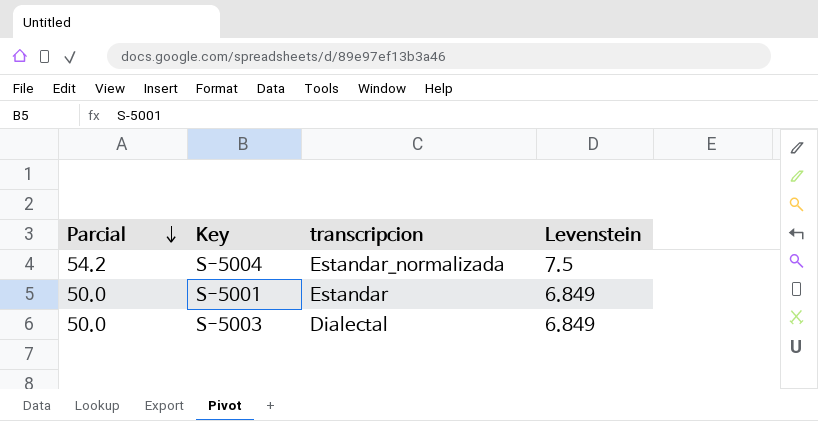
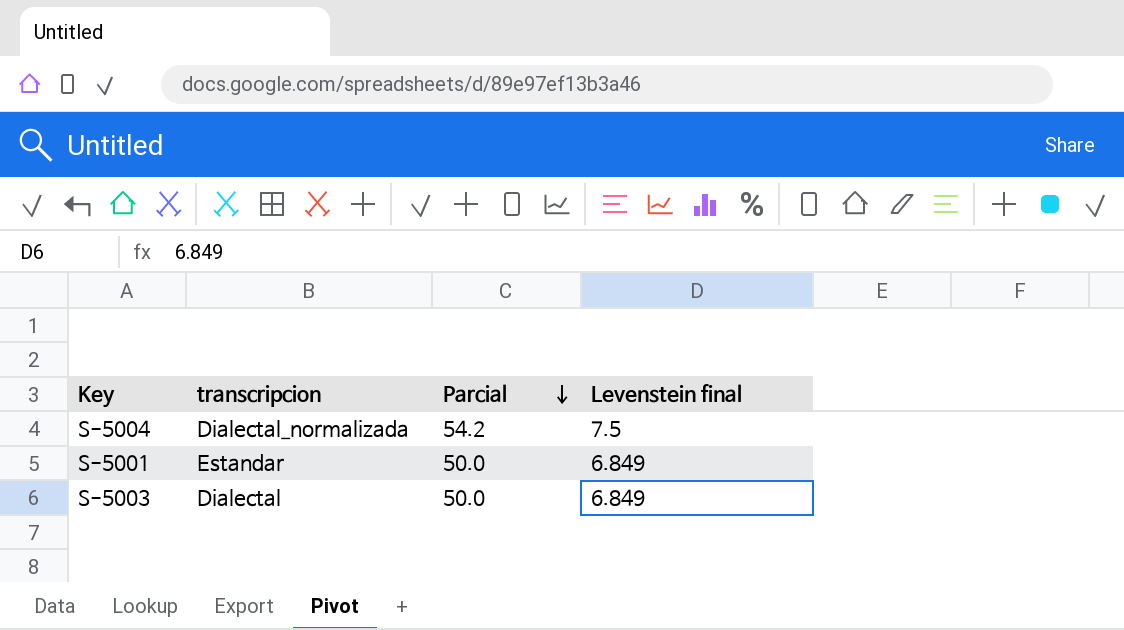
column Parcial | position: 1 -> 3
column name: Levenstein -> Levenstein final
S-5004 | transcripcion: Estandar_normalizada -> Dialectal_normalizada

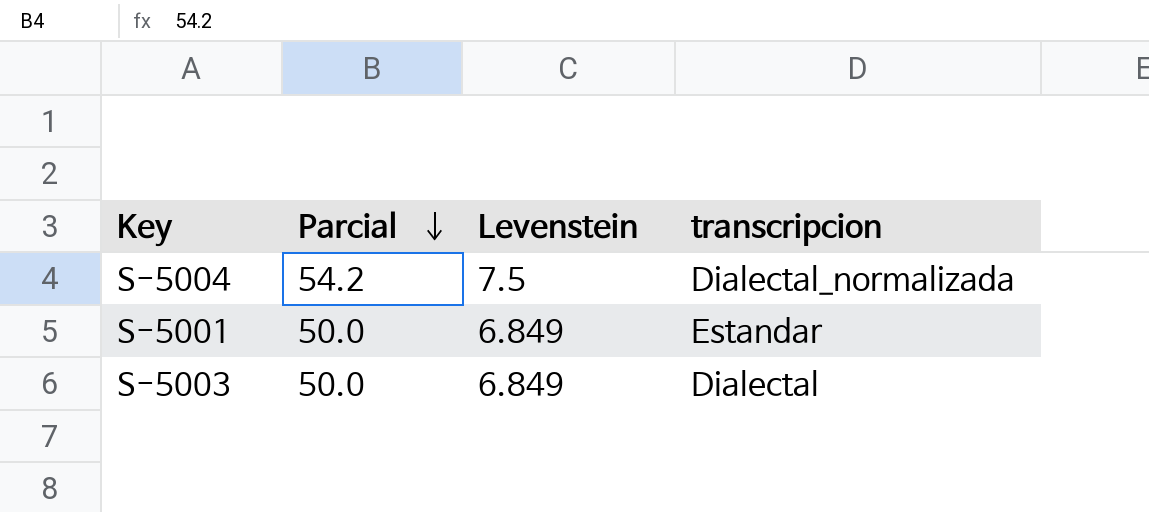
column name: Levenstein final -> Levenstein
column transcripcion | position: 2 -> 4

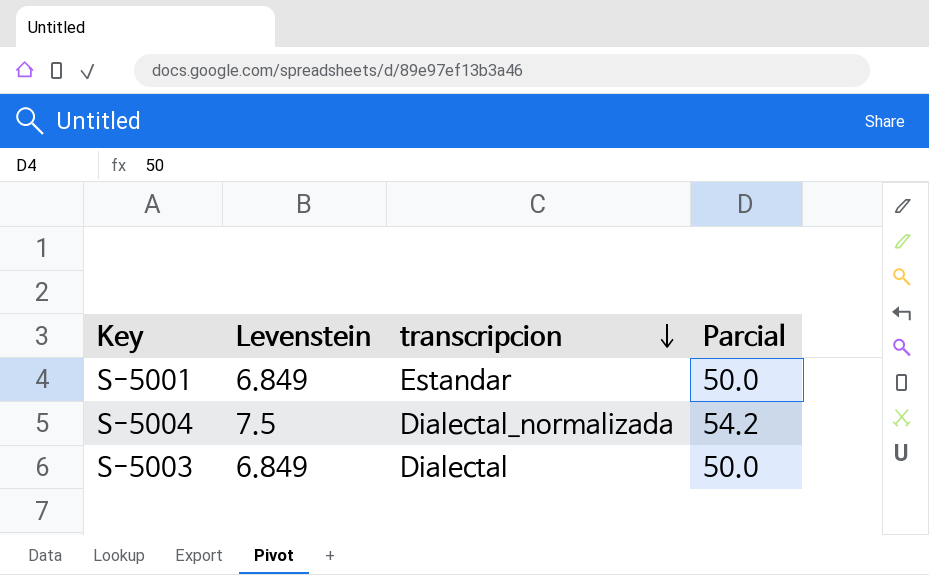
row order: Parcial descending -> transcripcion descending
column Parcial | position: 2 -> 4

